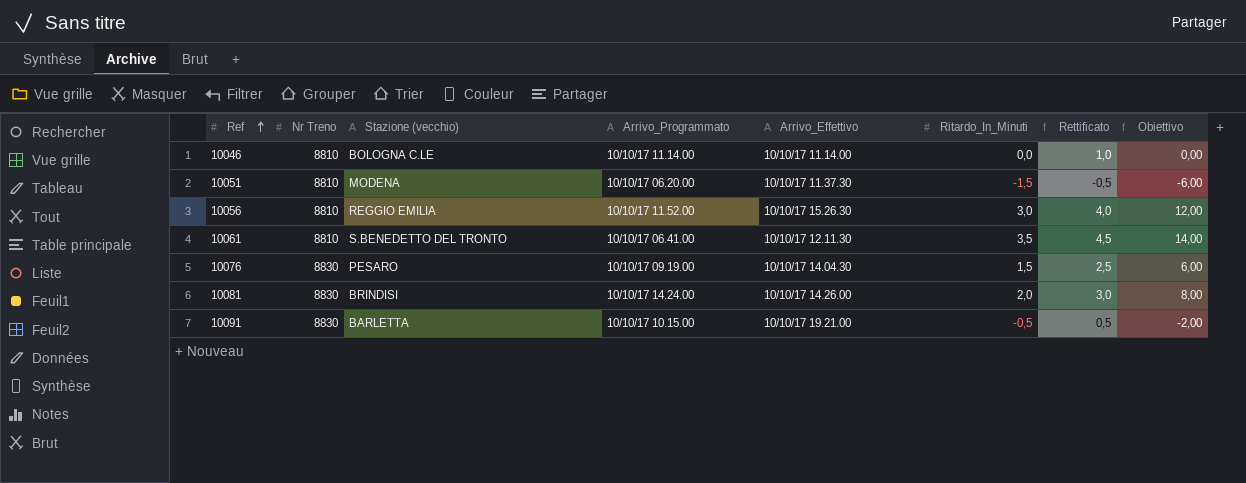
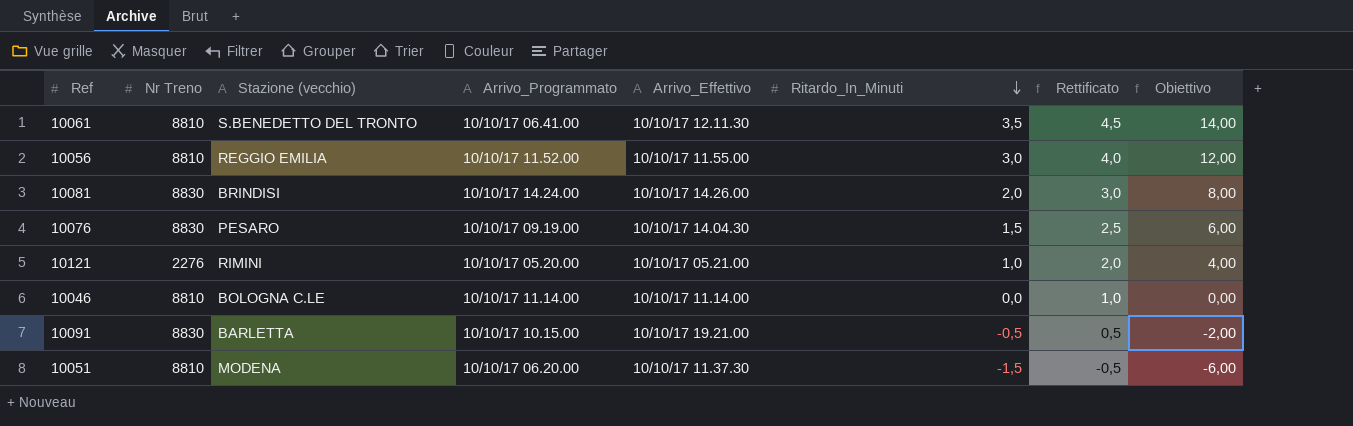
row order: Ref ascending -> Ritardo_In_Minuti descending
10056 | Arrivo_Effettivo: 10/10/17 15.26.30 -> 10/10/17 11.55.00
row 10121: none -> 2276 | RIMINI | 10/10/17 05.20.00 | 10/10/17 05.21.00 | 1,0 | 2,0 | 4,00

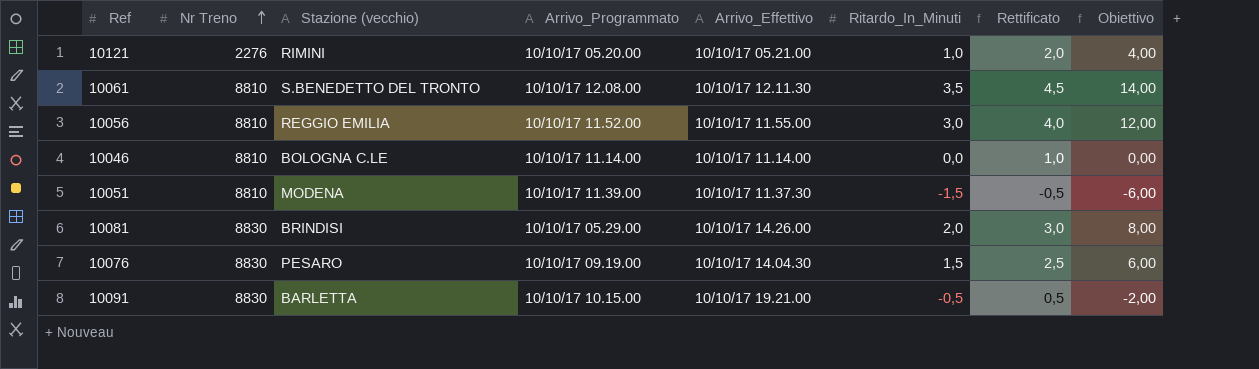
row order: Ritardo_In_Minuti descending -> Nr Treno ascending
10061 | Arrivo_Programmato: 10/10/17 06.41.00 -> 10/10/17 12.08.00
10051 | Arrivo_Programmato: 10/10/17 06.20.00 -> 10/10/17 11.39.00
10081 | Arrivo_Programmato: 10/10/17 14.24.00 -> 10/10/17 05.29.00

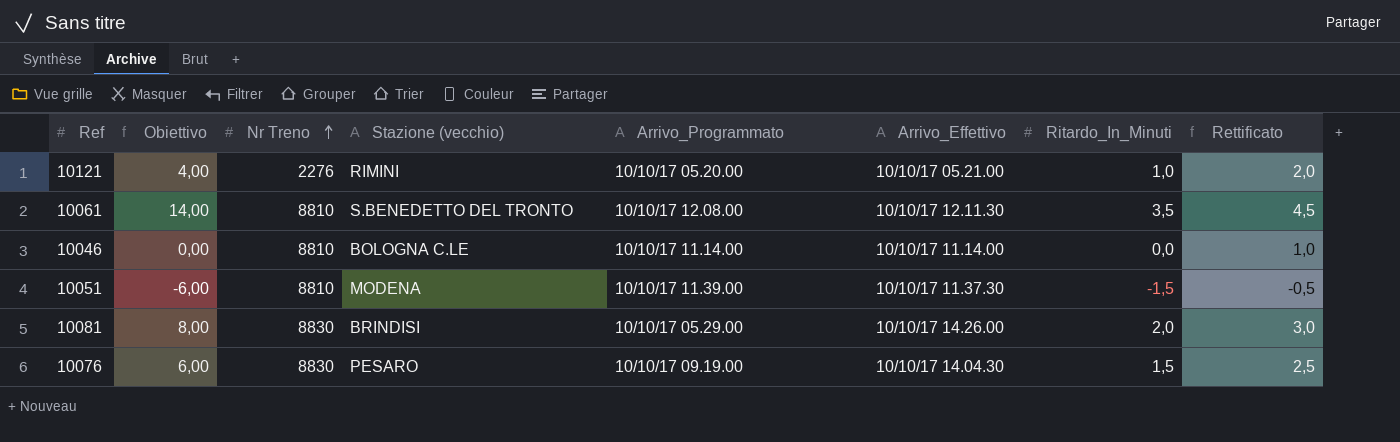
column Obiettivo | position: 8 -> 2
row 10056: 8810 | REGGIO EMILIA | 10/10/17 11.52.00 | 10/10/17 11.55.00 | 3,0 | 4,0 | 12,00 -> none
row 10091: 8830 | BARLETTA | 10/10/17 10.15.00 | 10/10/17 19.21.00 | -0,5 | 0,5 | -2,00 -> none

